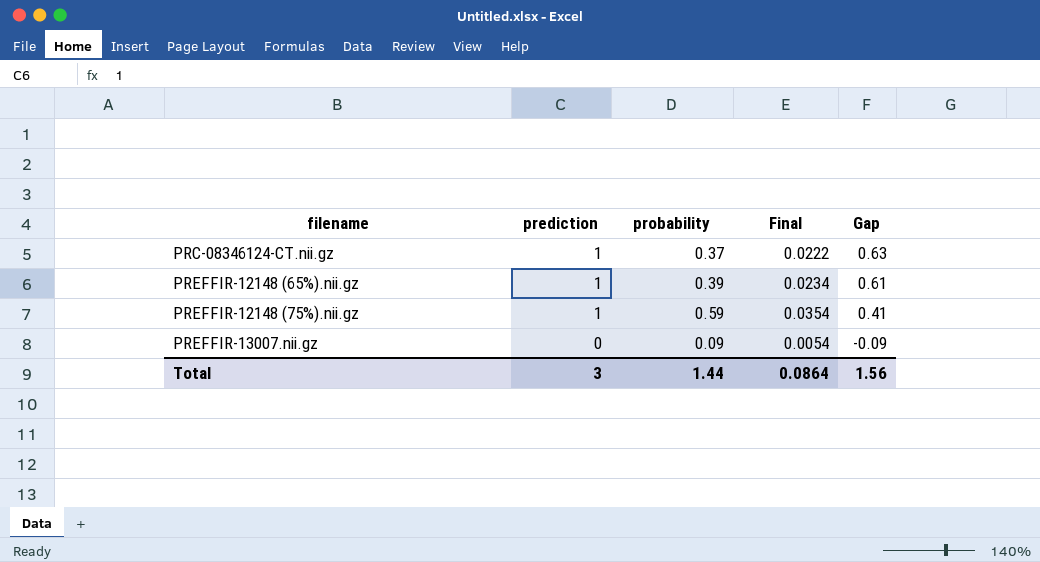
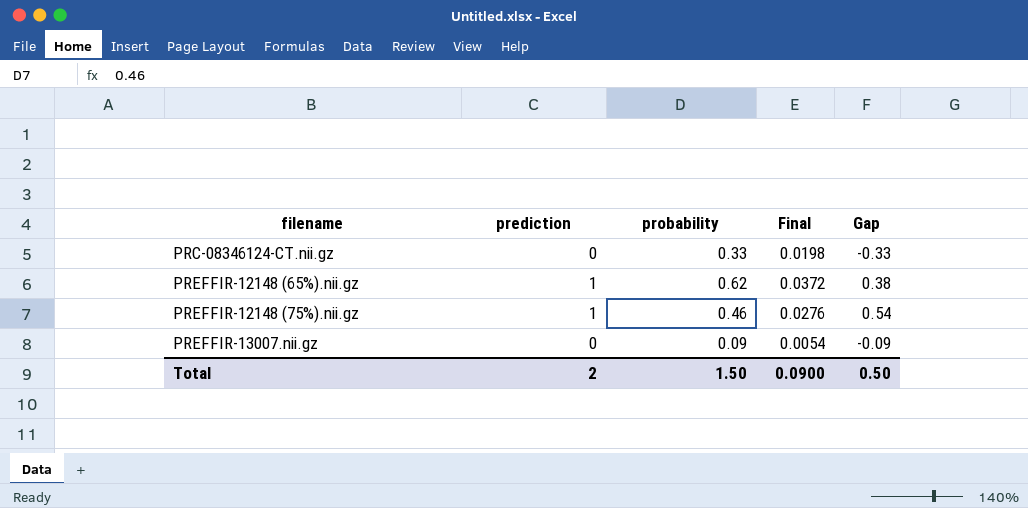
PRC-08346124-CT.nii.gz | prediction: 1 -> 0
PRC-08346124-CT.nii.gz | probability: 0.37 -> 0.33
PRC-08346124-CT.nii.gz | Final: 0.0222 -> 0.0198
PRC-08346124-CT.nii.gz | Gap: 0.63 -> -0.33
PREFFIR-12148 (65%).nii.gz | probability: 0.39 -> 0.62
PREFFIR-12148 (65%).nii.gz | Final: 0.0234 -> 0.0372
PREFFIR-12148 (65%).nii.gz | Gap: 0.61 -> 0.38
PREFFIR-12148 (75%).nii.gz | probability: 0.59 -> 0.46
PREFFIR-12148 (75%).nii.gz | Final: 0.0354 -> 0.0276
PREFFIR-12148 (75%).nii.gz | Gap: 0.41 -> 0.54
Total | prediction: 3 -> 2
Total | probability: 1.44 -> 1.50
Total | Final: 0.0864 -> 0.0900
Total | Gap: 1.56 -> 0.50

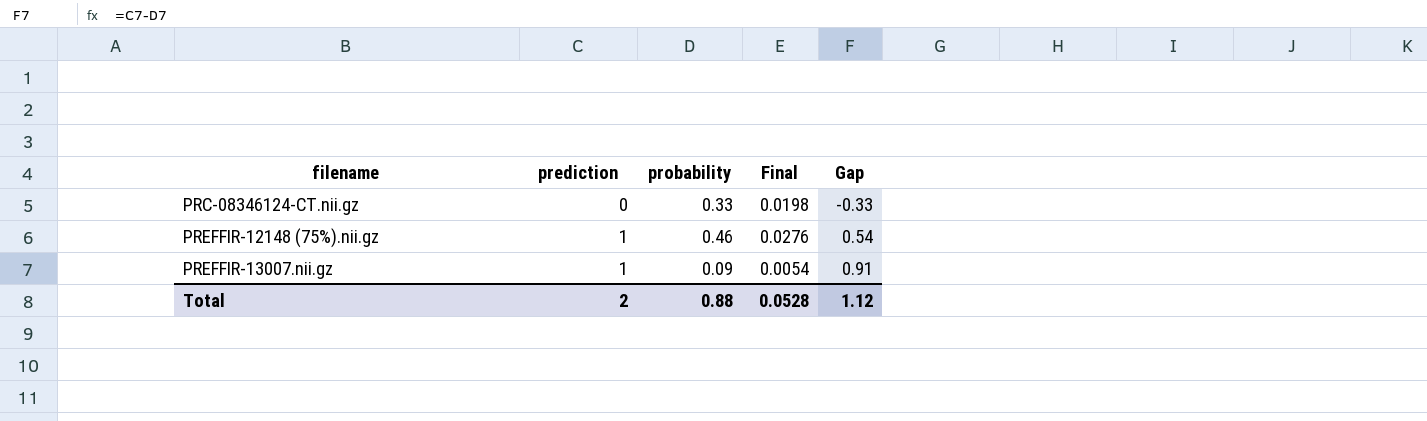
row PREFFIR-12148 (65%).nii.gz: 1 | 0.62 | 0.0372 | 0.38 -> none
PREFFIR-13007.nii.gz | prediction: 0 -> 1
PREFFIR-13007.nii.gz | Gap: -0.09 -> 0.91
Total | probability: 1.50 -> 0.88
Total | Final: 0.0900 -> 0.0528
Total | Gap: 0.50 -> 1.12

